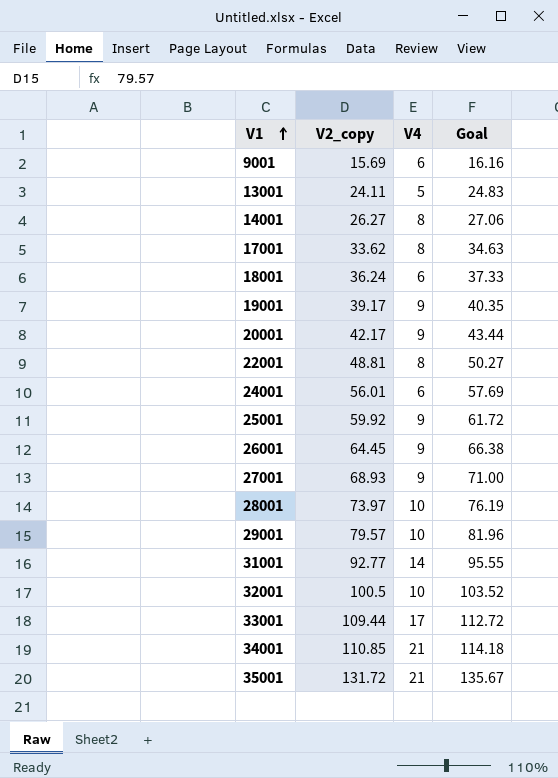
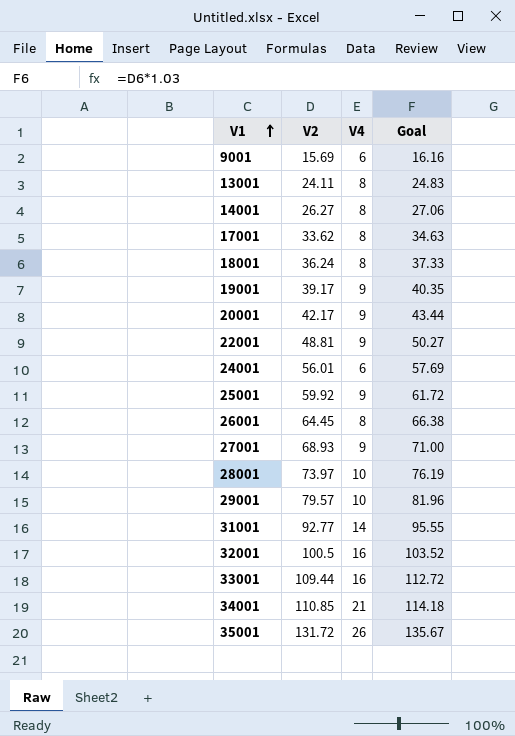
column name: V2_copy -> V2
13001 | V4: 5 -> 8
18001 | V4: 6 -> 8
22001 | V4: 8 -> 9
26001 | V4: 9 -> 8
32001 | V4: 10 -> 16
33001 | V4: 17 -> 16
35001 | V4: 21 -> 26

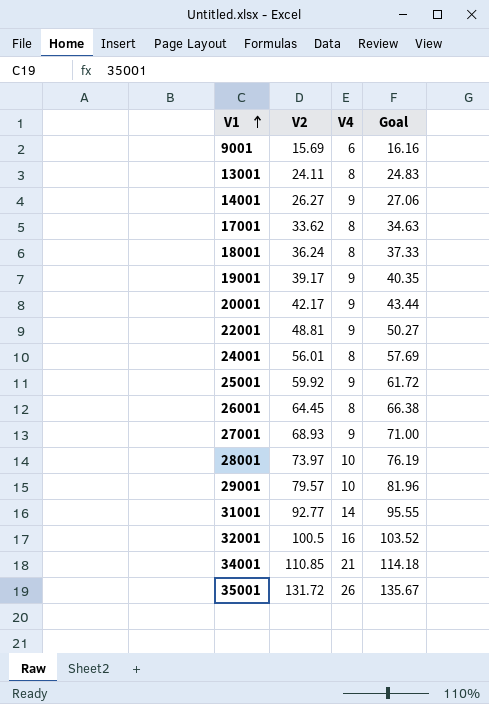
row 33001: 109.44 | 16 | 112.72 -> none
14001 | V4: 8 -> 9
24001 | V4: 6 -> 8

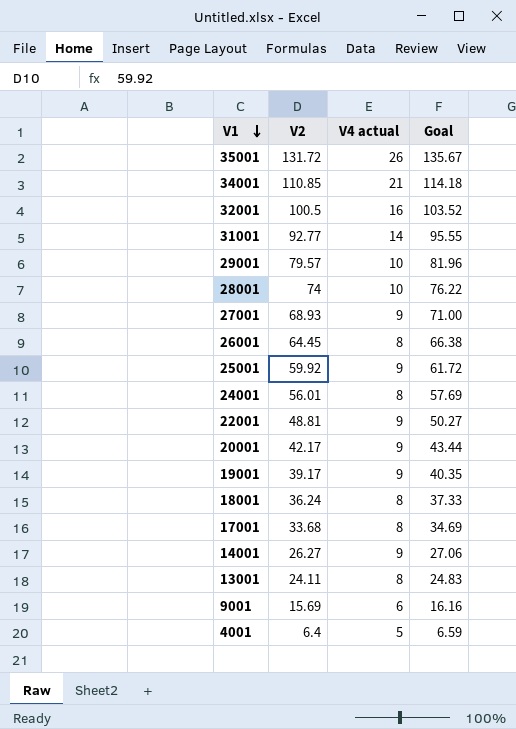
row order: V1 ascending -> V1 descending
column name: V4 -> V4 actual
28001 | V2: 73.97 -> 74
28001 | Goal: 76.19 -> 76.22
17001 | V2: 33.62 -> 33.68
17001 | Goal: 34.63 -> 34.69
row 4001: none -> 6.4 | 5 | 6.59

